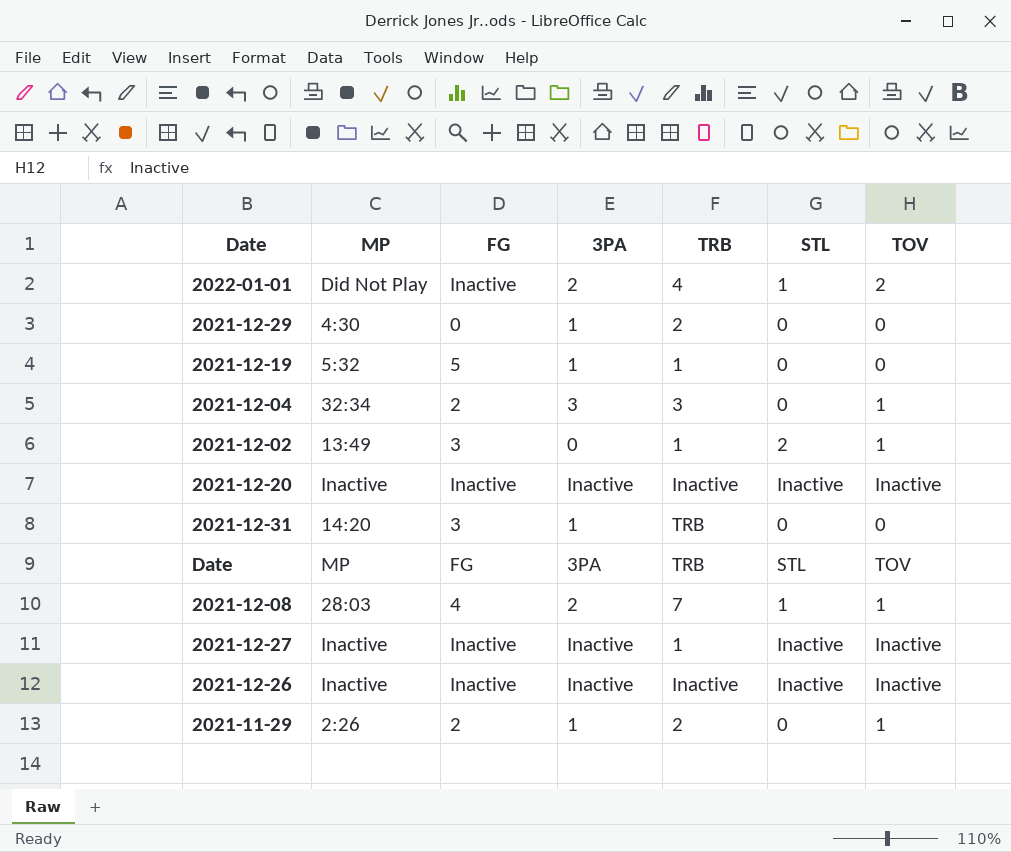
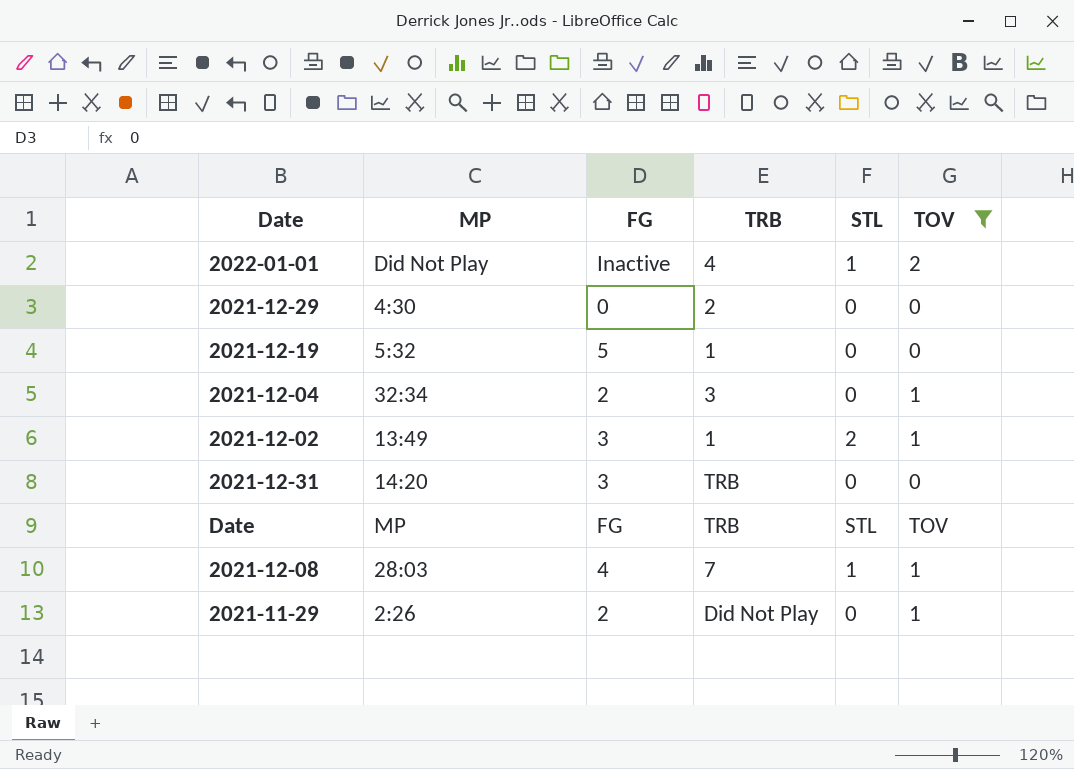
filter: none -> TOV != Inactive
column 3PA | position: 4 -> none
2021-11-29 | TRB: 2 -> Did Not Play

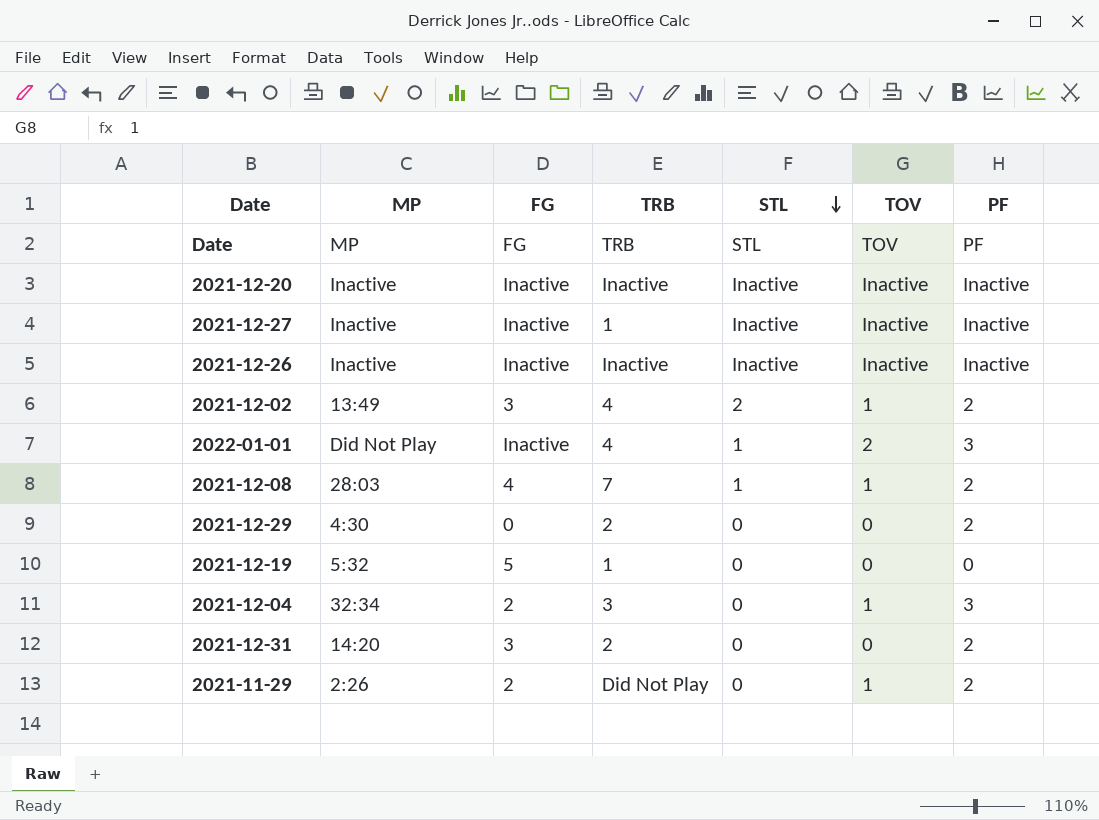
filter: TOV != Inactive -> none
row order: none -> STL descending
column PF | position: none -> 7
2021-12-02 | TRB: 1 -> 4
2021-12-31 | TRB: TRB -> 2

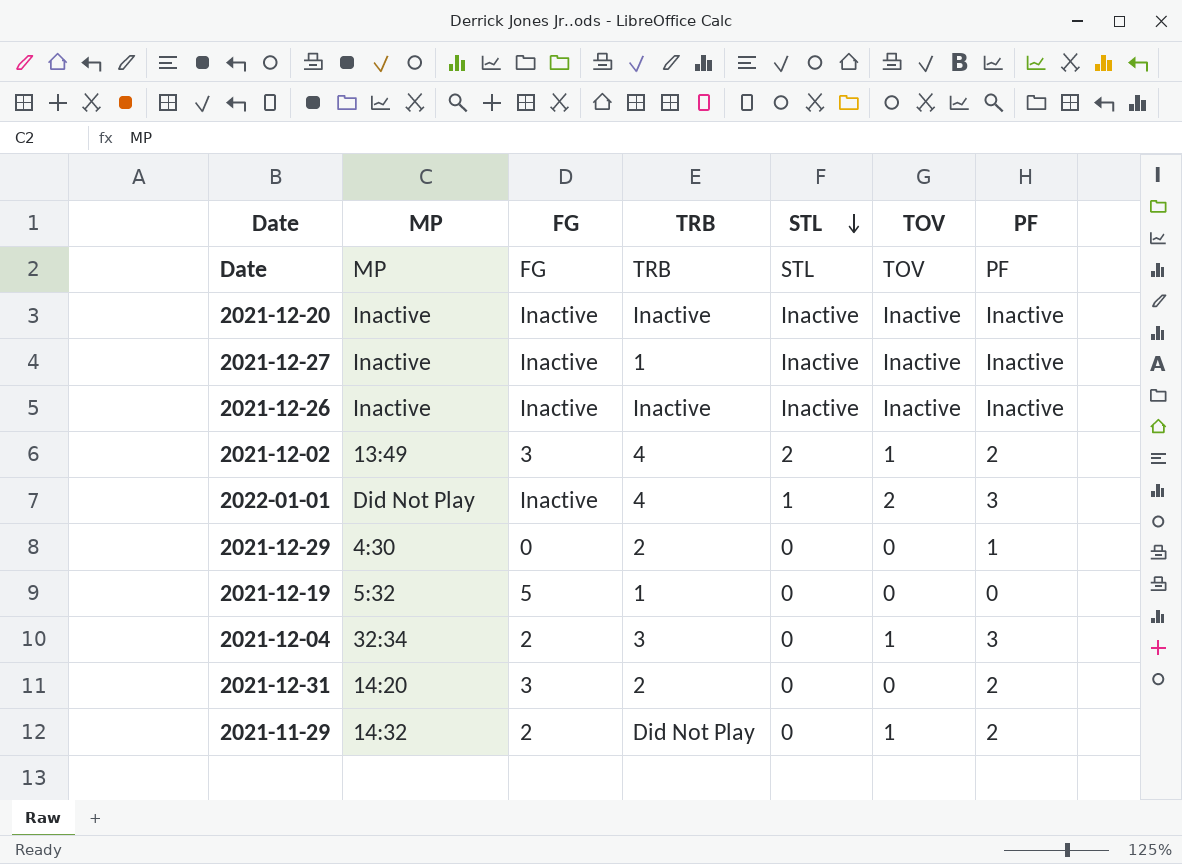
row 2021-12-08: 28:03 | 4 | 7 | 1 | 1 | 2 -> none
2021-12-29 | PF: 2 -> 1
2021-11-29 | MP: 2:26 -> 14:32

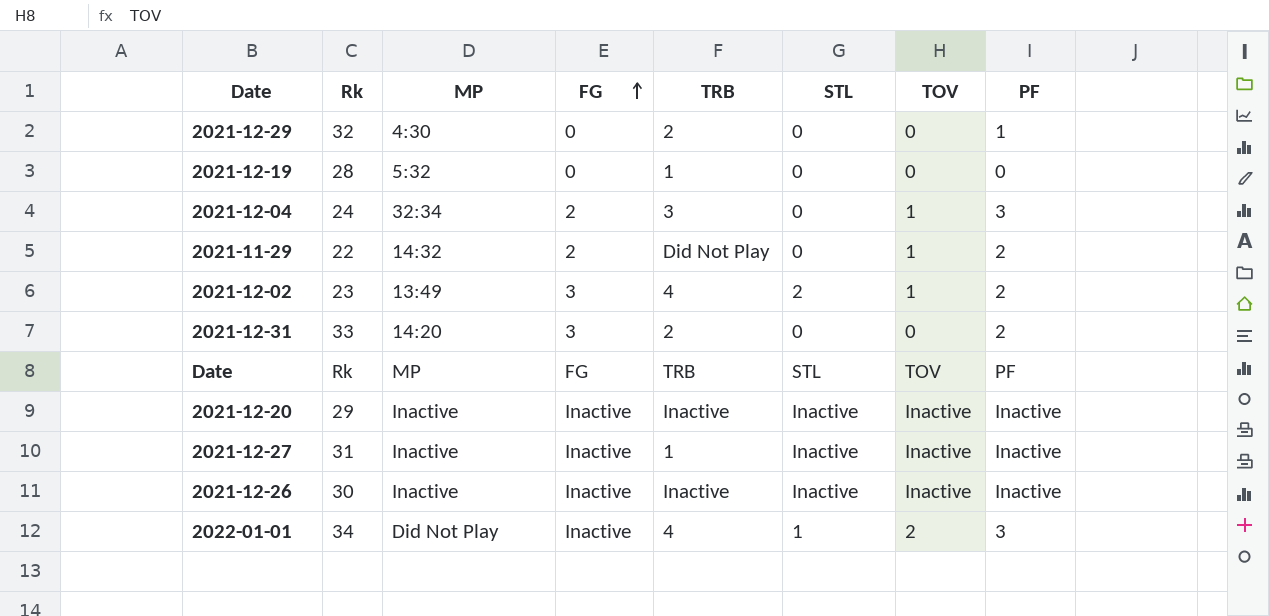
row order: STL descending -> FG ascending
column Rk | position: none -> 2
2021-12-19 | FG: 5 -> 0

